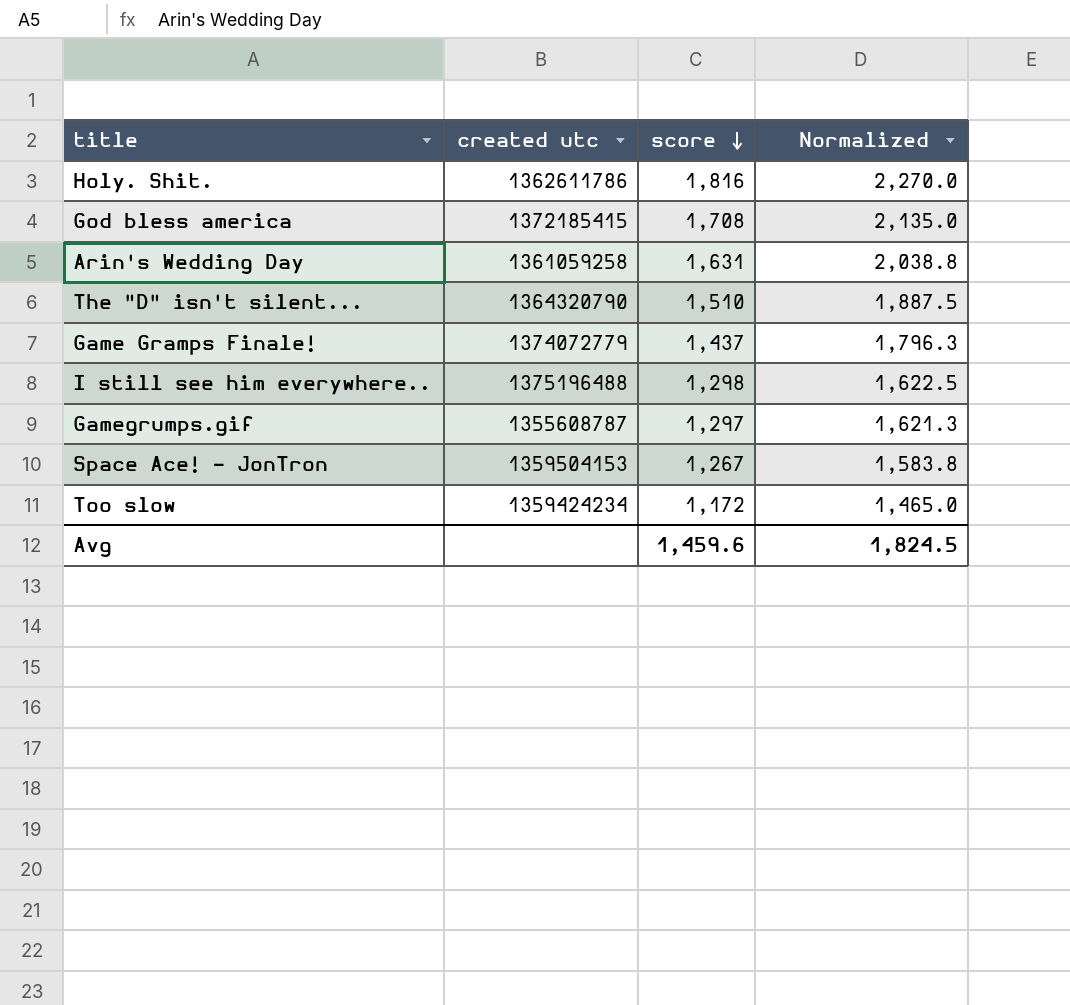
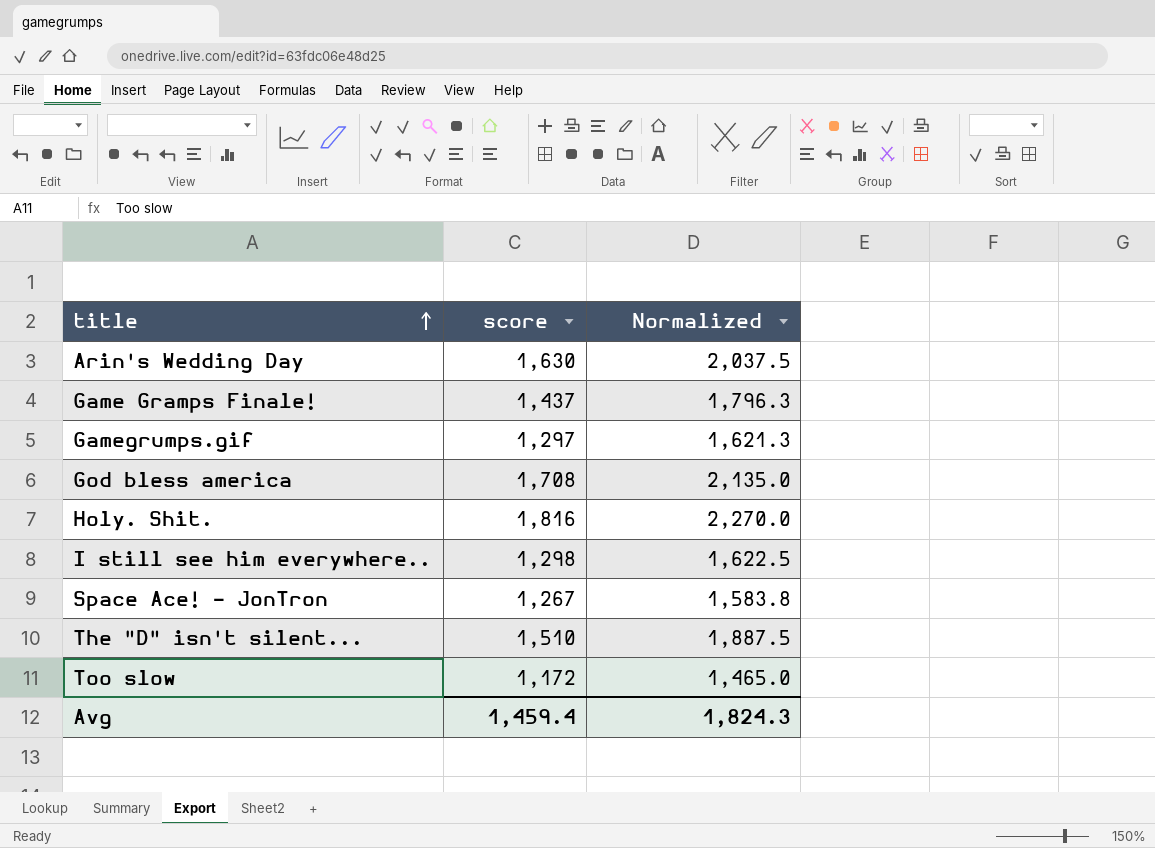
row order: score descending -> title ascending
column created utc | position: 2 -> none
Arin's Wedding Day | score: 1,631 -> 1,630
Arin's Wedding Day | Normalized: 2,038.8 -> 2,037.5
Avg | score: 1,459.6 -> 1,459.4
Avg | Normalized: 1,824.5 -> 1,824.3

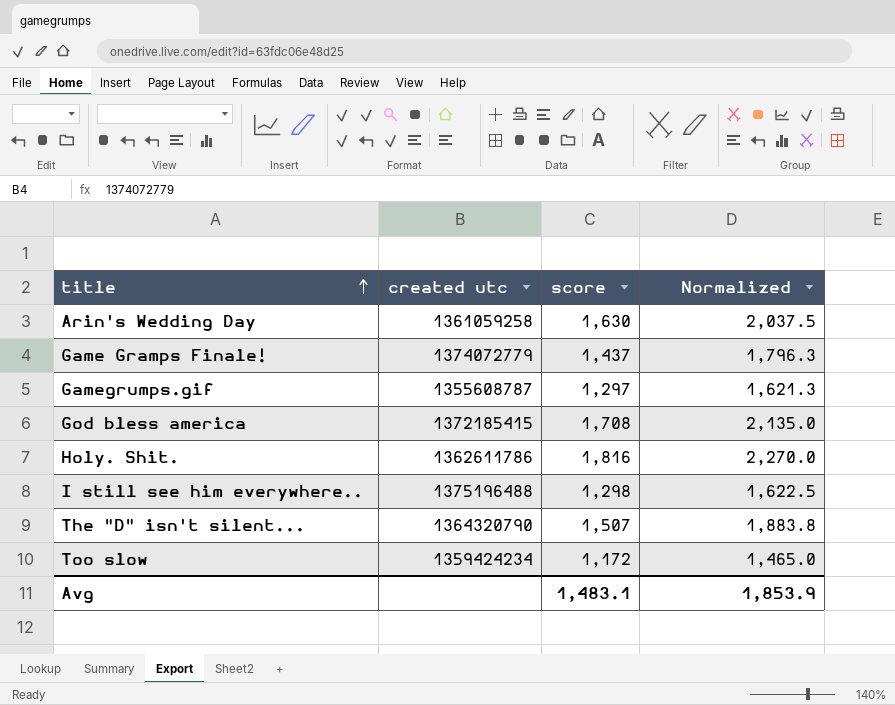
column created utc | position: none -> 2
row Space Ace! - JonTron: 1,267 | 1,583.8 -> none
The "D" isn't silent... | score: 1,510 -> 1,507
The "D" isn't silent... | Normalized: 1,887.5 -> 1,883.8
Avg | score: 1,459.4 -> 1,483.1
Avg | Normalized: 1,824.3 -> 1,853.9

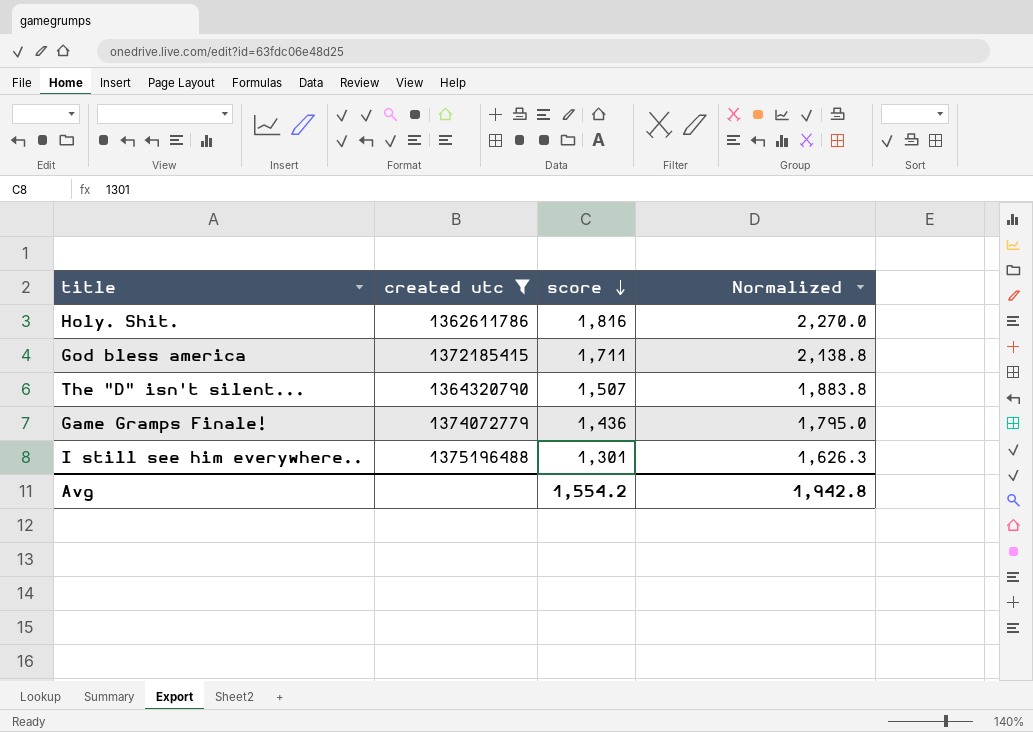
filter: none -> created utc >= 1362611786
row order: title ascending -> score descending
God bless america | score: 1,708 -> 1,711
God bless america | Normalized: 2,135.0 -> 2,138.8
Game Gramps Finale! | score: 1,437 -> 1,436
Game Gramps Finale! | Normalized: 1,796.3 -> 1,795.0
I still see him everywhere.. | score: 1,298 -> 1,301
I still see him everywhere.. | Normalized: 1,622.5 -> 1,626.3
Avg | score: 1,483.1 -> 1,554.2
Avg | Normalized: 1,853.9 -> 1,942.8

